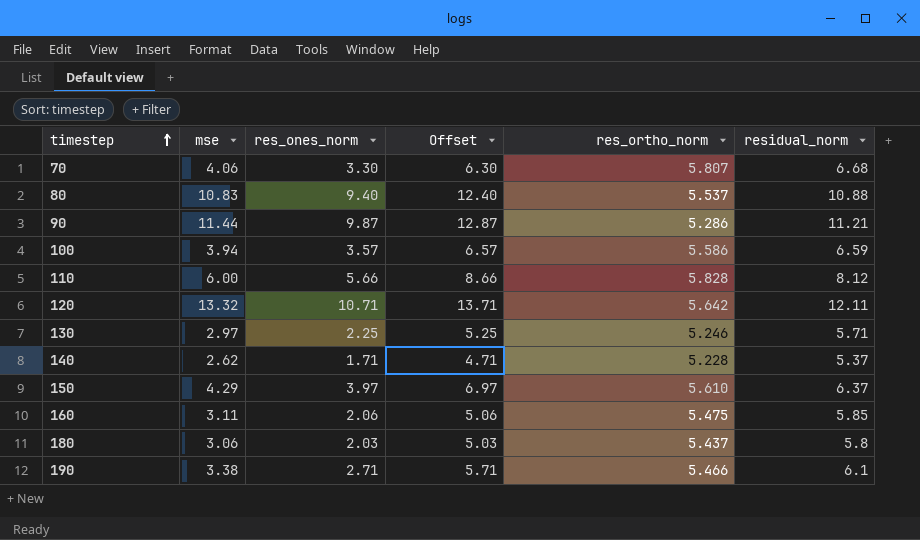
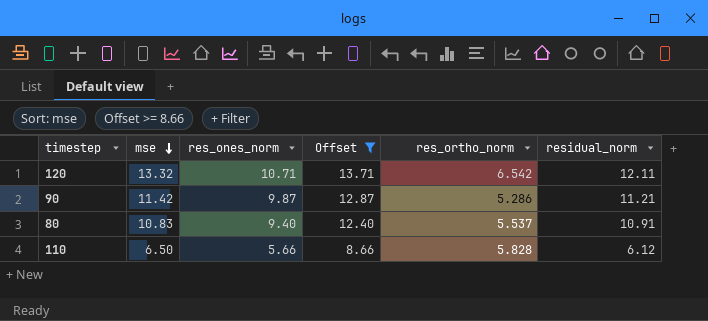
filter: none -> Offset >= 8.66
row order: timestep ascending -> mse descending
120 | res_ortho_norm: 5.642 -> 6.542
90 | mse: 11.44 -> 11.42
80 | residual_norm: 10.88 -> 10.91
110 | mse: 6.00 -> 6.50
110 | residual_norm: 8.12 -> 6.12

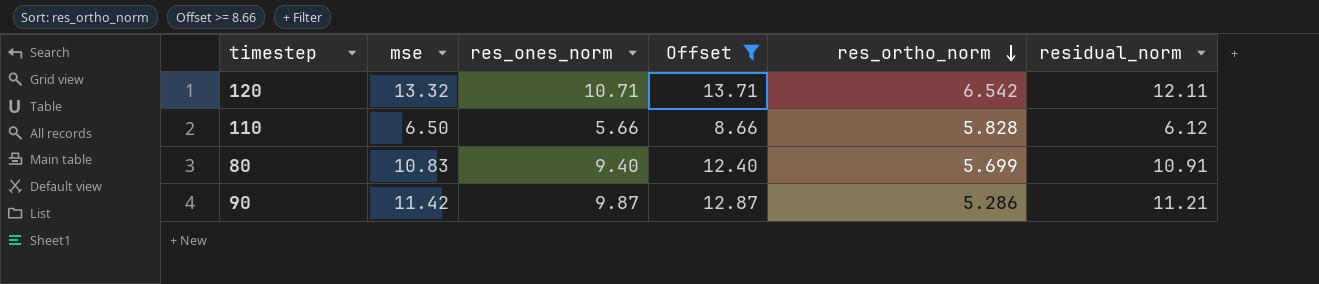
row order: mse descending -> res_ortho_norm descending
80 | res_ortho_norm: 5.537 -> 5.699

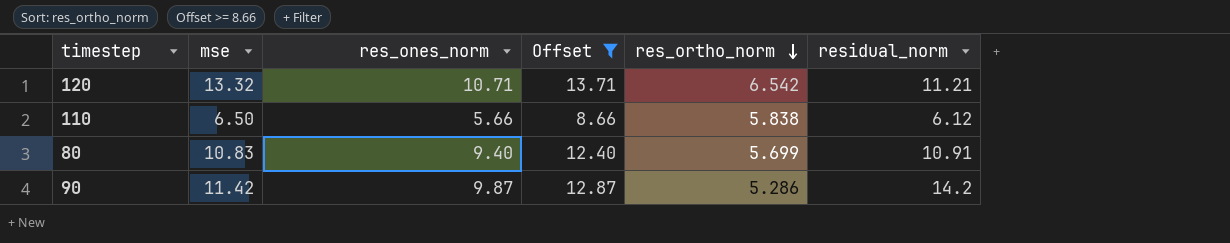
120 | residual_norm: 12.11 -> 11.21
110 | res_ortho_norm: 5.828 -> 5.838
90 | residual_norm: 11.21 -> 14.2

